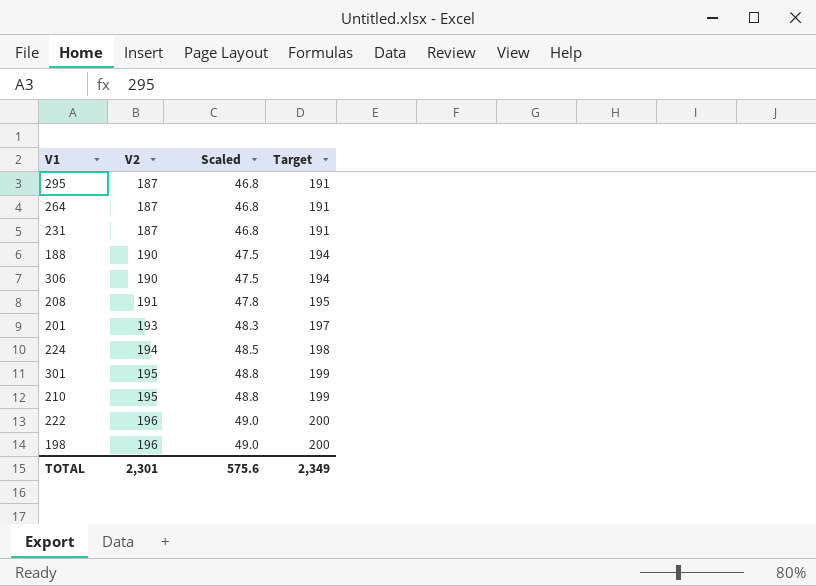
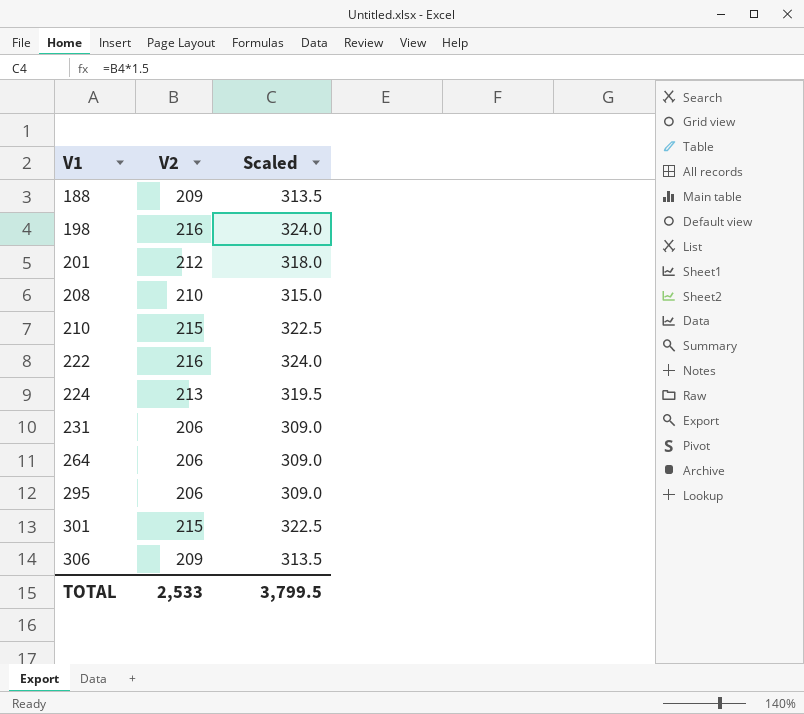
row order: V2 ascending -> V1 ascending
column Target | formula: [V2] * 1.02 -> none
column Scaled | formula: [V2] * 0.25 -> [V2] * 1.5
188 | V2: 190 -> 209
198 | V2: 196 -> 216
201 | V2: 193 -> 212
208 | V2: 191 -> 210
210 | V2: 195 -> 215
222 | V2: 196 -> 216
224 | V2: 194 -> 213
231 | V2: 187 -> 206
264 | V2: 187 -> 206
295 | V2: 187 -> 206
301 | V2: 195 -> 215
306 | V2: 190 -> 209
TOTAL | V2: 2,301 -> 2,533
TOTAL | Scaled: 575.6 -> 3,799.5

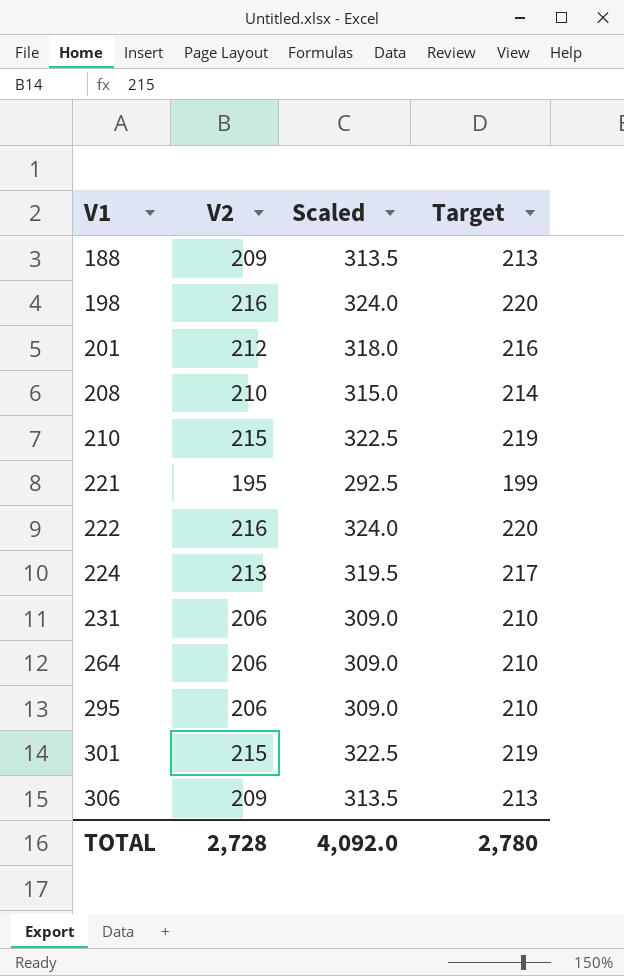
column Target | formula: none -> [V2] * 1.02
row 221: none -> 195 | 292.5 | 199
TOTAL | V2: 2,533 -> 2,728
TOTAL | Scaled: 3,799.5 -> 4,092.0

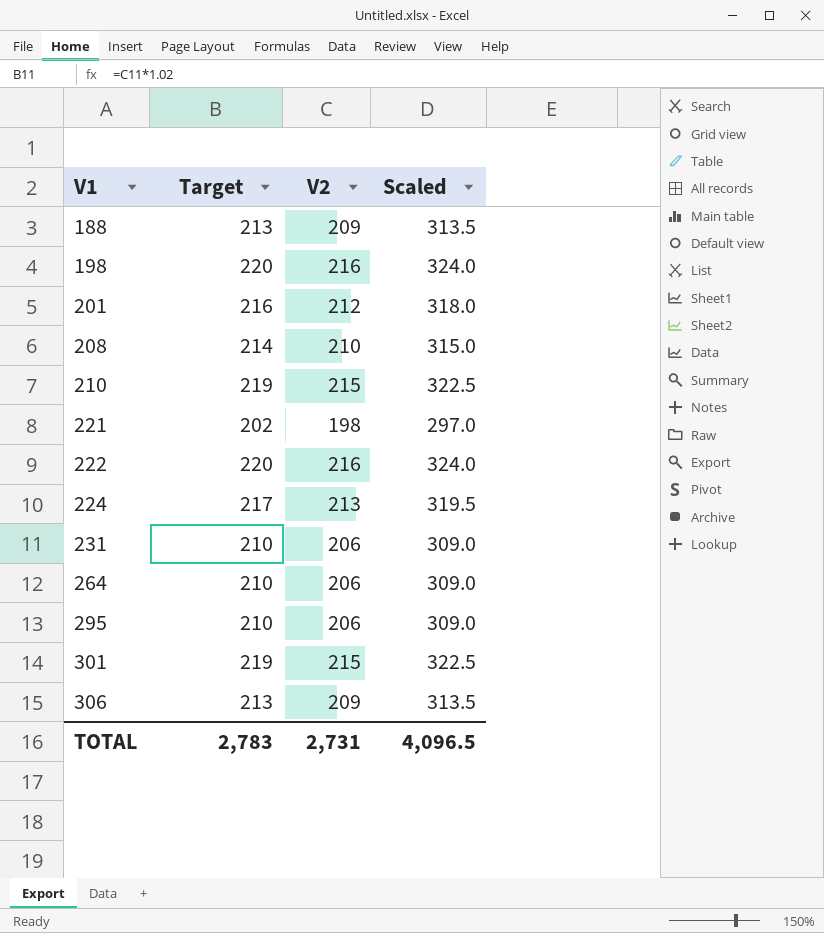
column Target | position: 4 -> 2
221 | Target: 199 -> 202
221 | V2: 195 -> 198
221 | Scaled: 292.5 -> 297.0
TOTAL | Target: 2,780 -> 2,783
TOTAL | V2: 2,728 -> 2,731
TOTAL | Scaled: 4,092.0 -> 4,096.5

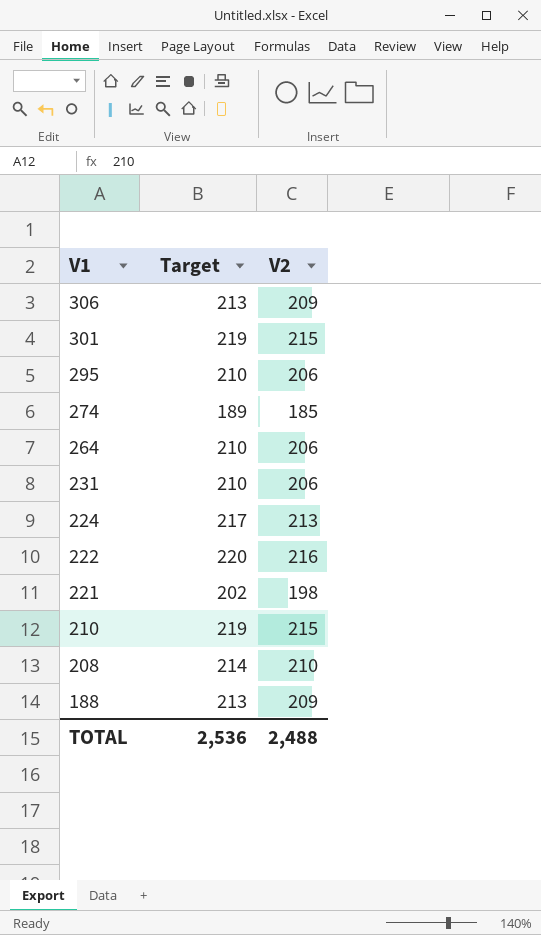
row order: V1 ascending -> V1 descending
column Scaled | formula: [V2] * 1.5 -> none
row 198: 220 | 216 | 324.0 -> none
row 201: 216 | 212 | 318.0 -> none
row 274: none -> 189 | 185
TOTAL | Target: 2,783 -> 2,536
TOTAL | V2: 2,731 -> 2,488

